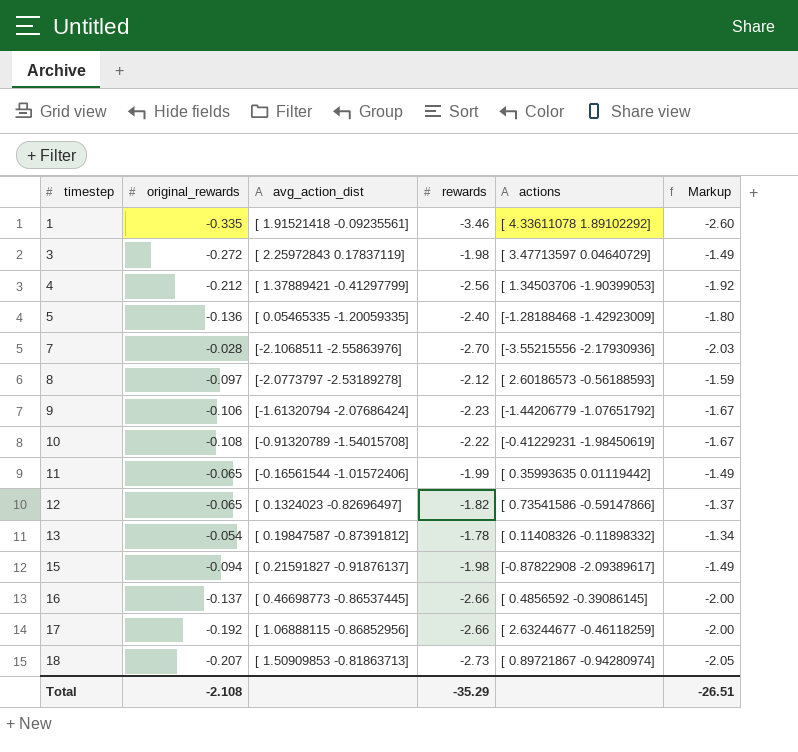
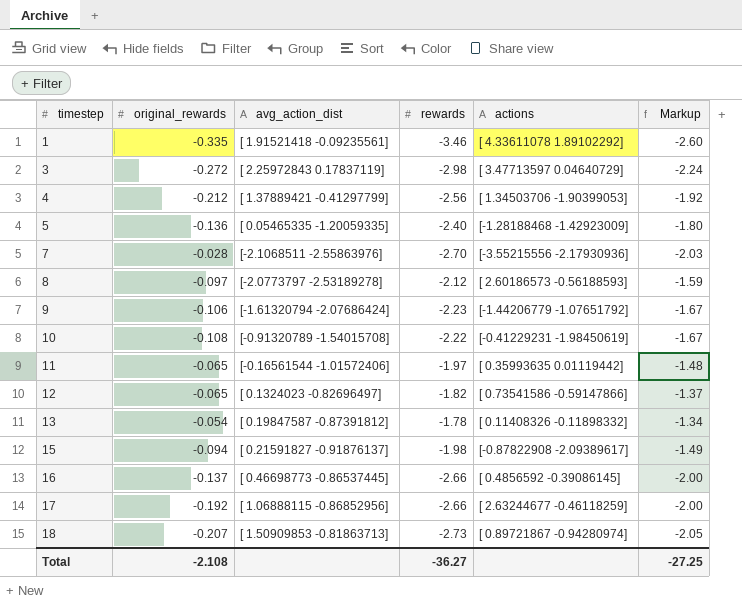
3 | rewards: -1.98 -> -2.98
3 | Markup: -1.49 -> -2.24
11 | rewards: -1.99 -> -1.97
11 | Markup: -1.49 -> -1.48
Total | rewards: -35.29 -> -36.27
Total | Markup: -26.51 -> -27.25

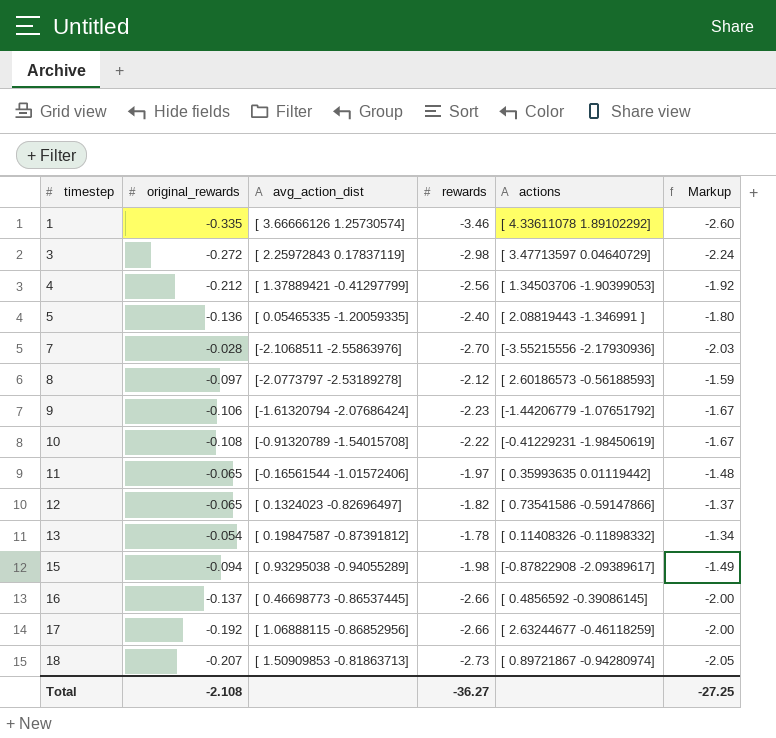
1 | avg_action_dist: [ 1.91521418 -0.09235561] -> [ 3.66666126 1.25730574]
5 | actions: [-1.28188468 -1.42923009] -> [ 2.08819443 -1.346991 ]
15 | avg_action_dist: [ 0.21591827 -0.91876137] -> [ 0.93295038 -0.94055289]

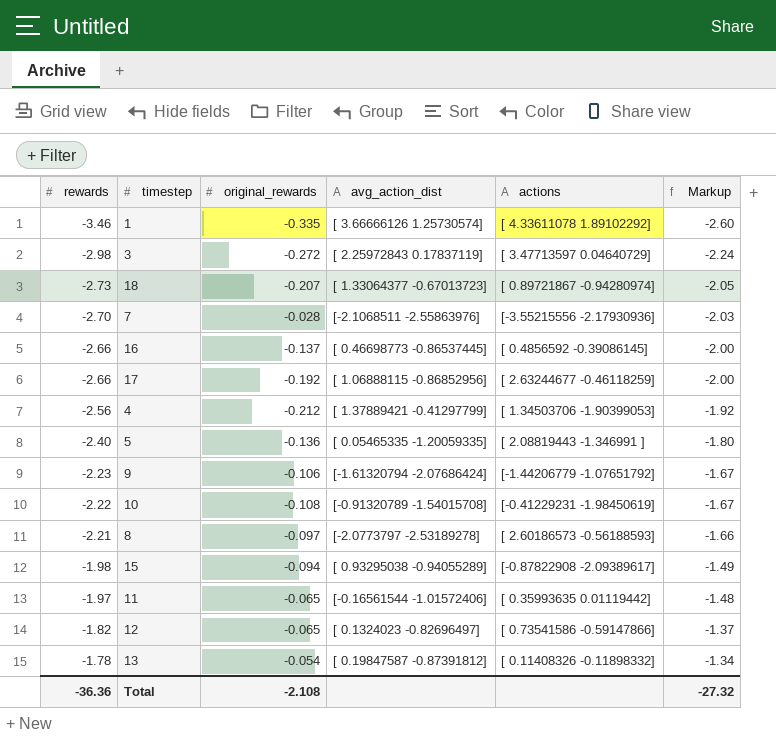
row order: timestep ascending -> rewards ascending
column rewards | position: 4 -> 1
18 | avg_action_dist: [ 1.50909853 -0.81863713] -> [ 1.33064377 -0.67013723]
8 | rewards: -2.12 -> -2.21
8 | Markup: -1.59 -> -1.66
Total | rewards: -36.27 -> -36.36
Total | Markup: -27.25 -> -27.32

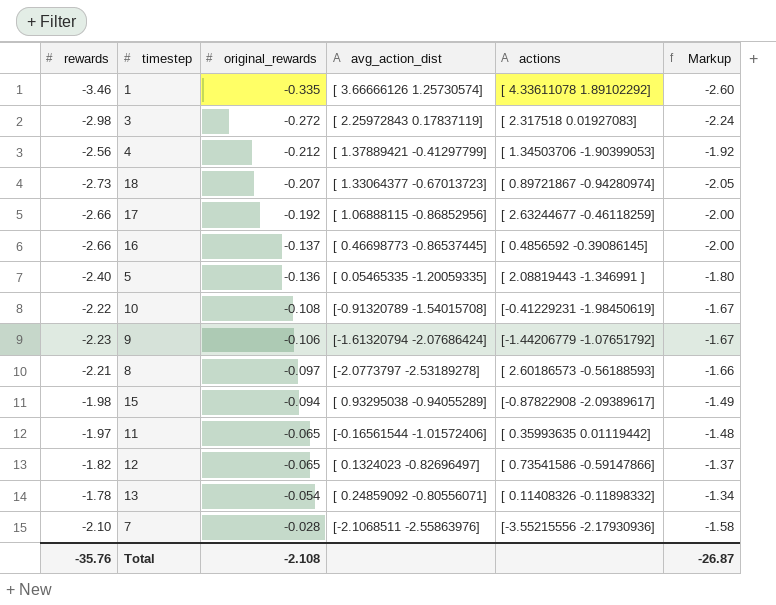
row order: rewards ascending -> original_rewards ascending
3 | actions: [ 3.47713597 0.04640729] -> [ 2.317518 0.01927083]
13 | avg_action_dist: [ 0.19847587 -0.87391812] -> [ 0.24859092 -0.80556071]
7 | rewards: -2.70 -> -2.10
7 | Markup: -2.03 -> -1.58
Total | rewards: -36.36 -> -35.76
Total | Markup: -27.32 -> -26.87

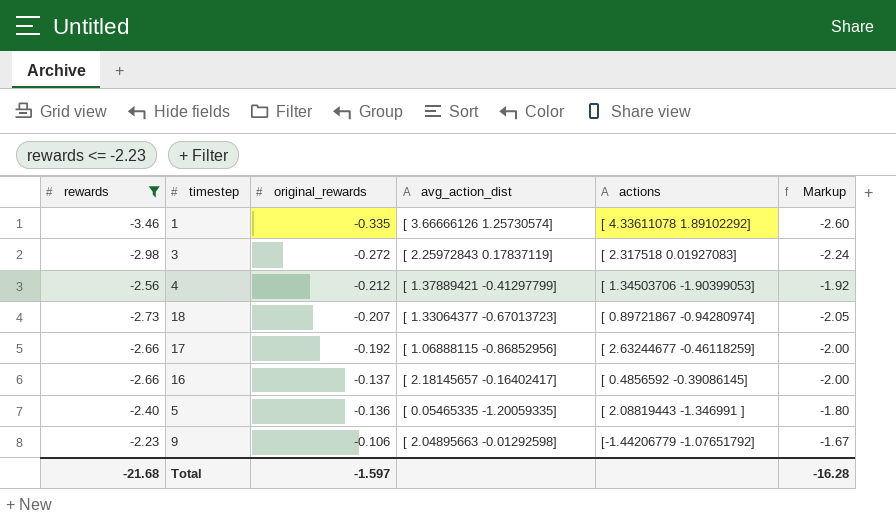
filter: none -> rewards <= -2.23
16 | avg_action_dist: [ 0.46698773 -0.86537445] -> [ 2.18145657 -0.16402417]
9 | avg_action_dist: [-1.61320794 -2.07686424] -> [ 2.04895663 -0.01292598]
Total | rewards: -35.76 -> -21.68
Total | original_rewards: -2.108 -> -1.597
Total | Markup: -26.87 -> -16.28

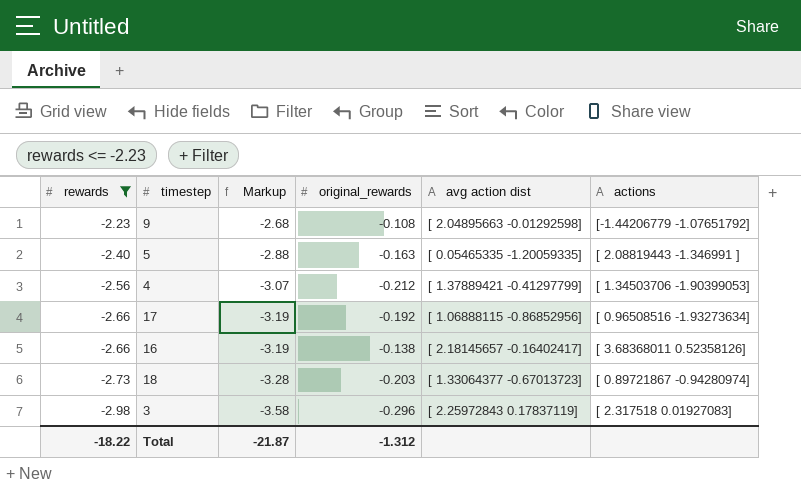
row order: original_rewards ascending -> rewards descending
column Markup | formula: [rewards] * 0.75 -> [rewards] * 1.2
column Markup | position: 6 -> 3
column name: avg_action_dist -> avg action dist
row 1: -3.46 | -0.335 | [ 3.66666126 1.25730574] | [ 4.33611078 1.89102292] | -2.60 -> none
9 | original_rewards: -0.106 -> -0.108
5 | original_rewards: -0.136 -> -0.163
17 | actions: [ 2.63244677 -0.46118259] -> [ 0.96508516 -1.93273634]
16 | original_rewards: -0.137 -> -0.138
16 | actions: [ 0.4856592 -0.39086145] -> [ 3.68368011 0.52358126]
18 | original_rewards: -0.207 -> -0.203
3 | original_rewards: -0.272 -> -0.296
Total | rewards: -21.68 -> -18.22
Total | Markup: -16.28 -> -21.87
Total | original_rewards: -1.597 -> -1.312

